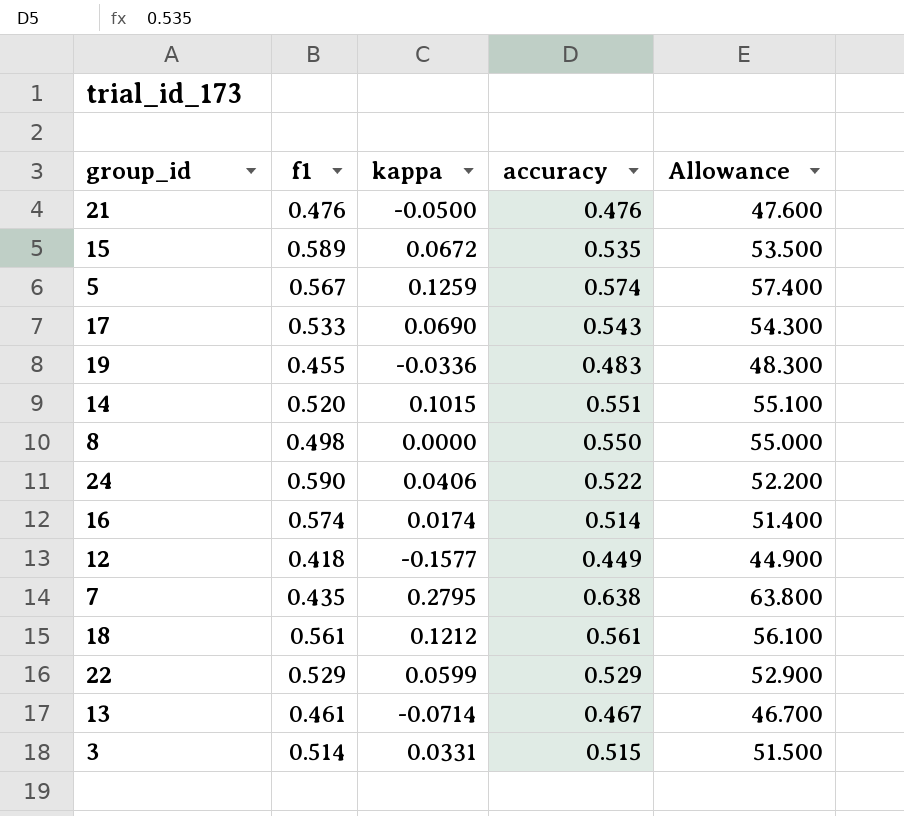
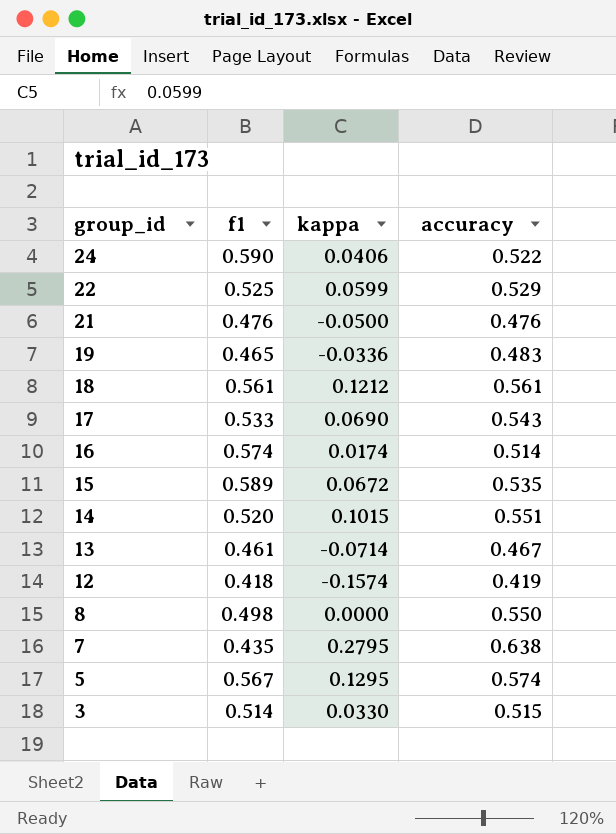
row order: none -> group_id descending
column Allowance | formula: [accuracy] * 100 -> none
22 | f1: 0.529 -> 0.525
19 | f1: 0.455 -> 0.465
12 | kappa: -0.1577 -> -0.1574
12 | accuracy: 0.449 -> 0.419
5 | kappa: 0.1259 -> 0.1295
3 | kappa: 0.0331 -> 0.0330

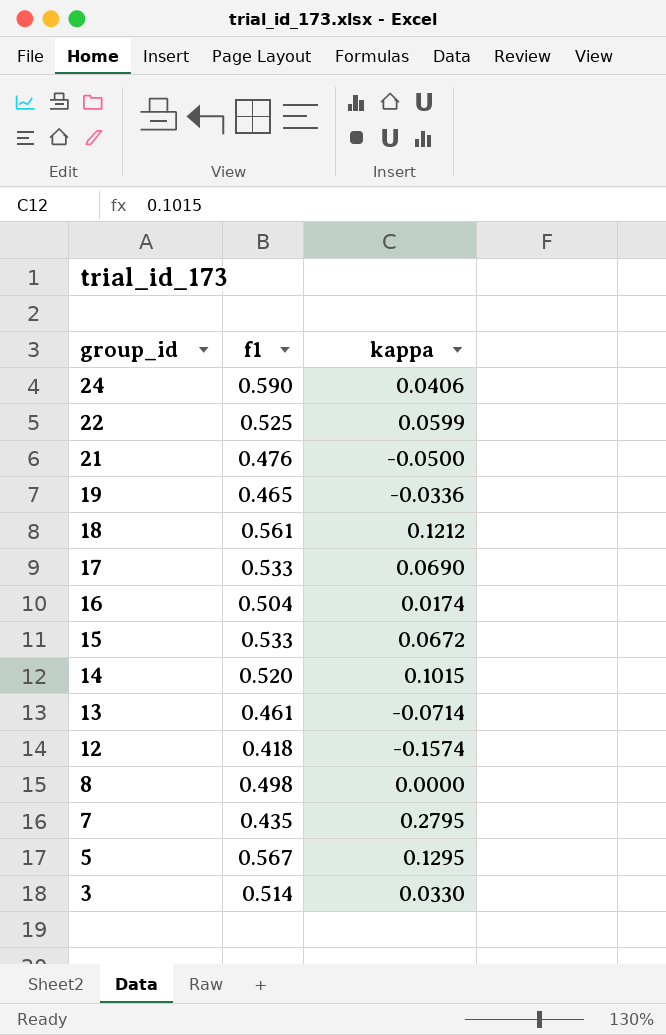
column accuracy | position: 4 -> none
16 | f1: 0.574 -> 0.504
15 | f1: 0.589 -> 0.533

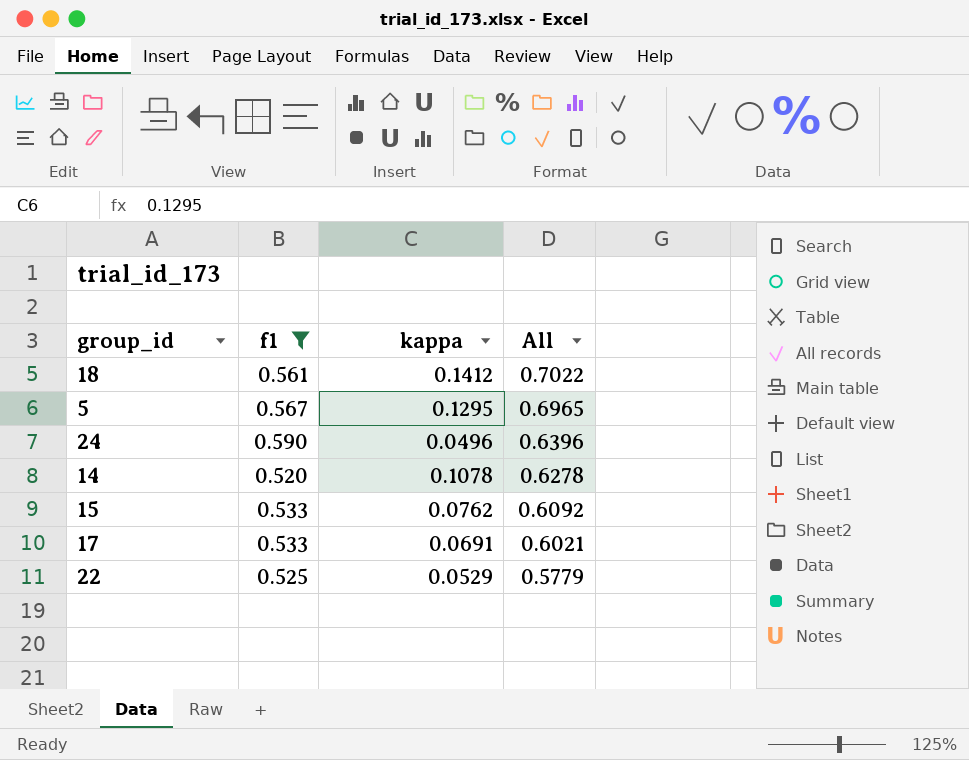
filter: none -> f1 >= 0.520
row order: group_id descending -> All descending
column All | formula: none -> [f1] + [kappa]
18 | kappa: 0.1212 -> 0.1412
24 | kappa: 0.0406 -> 0.0496
14 | kappa: 0.1015 -> 0.1078
15 | kappa: 0.0672 -> 0.0762
17 | kappa: 0.0690 -> 0.0691
22 | kappa: 0.0599 -> 0.0529

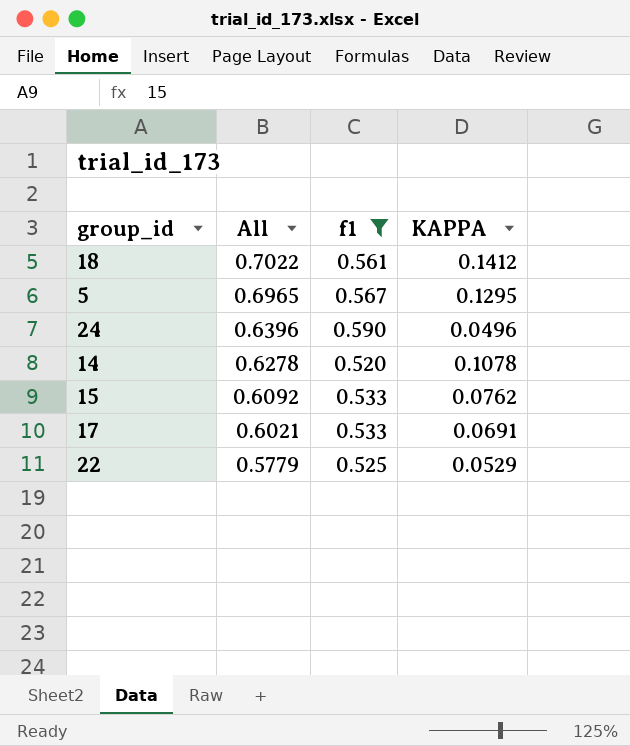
column All | position: 4 -> 2
column name: kappa -> KAPPA

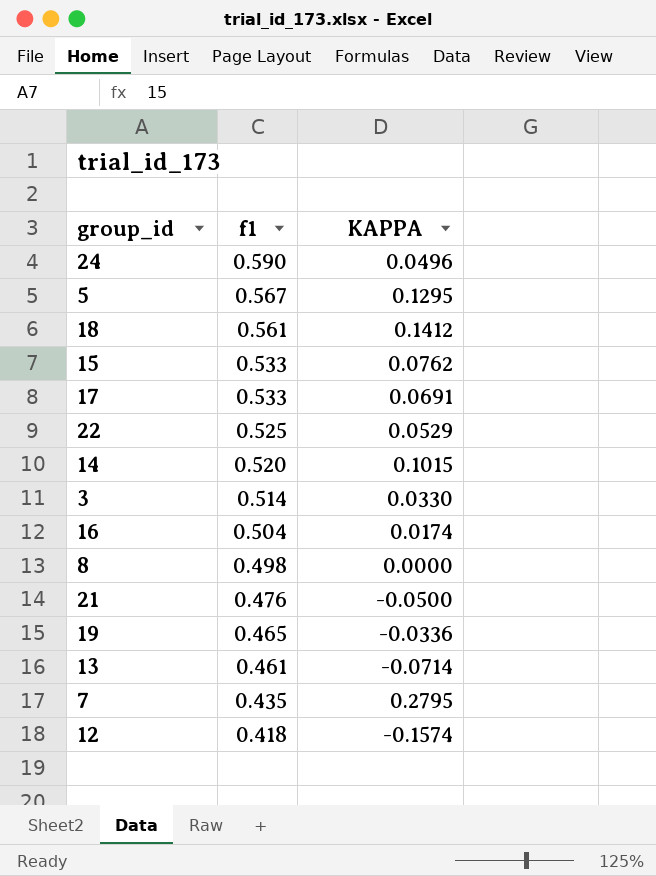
filter: f1 >= 0.520 -> none
row order: All descending -> f1 descending
column All | formula: [f1] + [KAPPA] -> none
14 | KAPPA: 0.1078 -> 0.1015

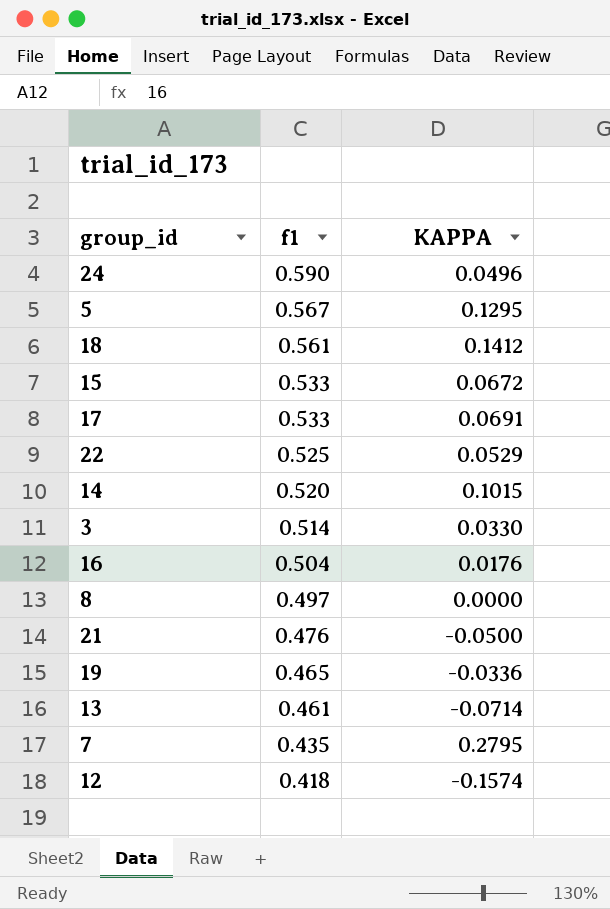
15 | KAPPA: 0.0762 -> 0.0672
16 | KAPPA: 0.0174 -> 0.0176
8 | f1: 0.498 -> 0.497

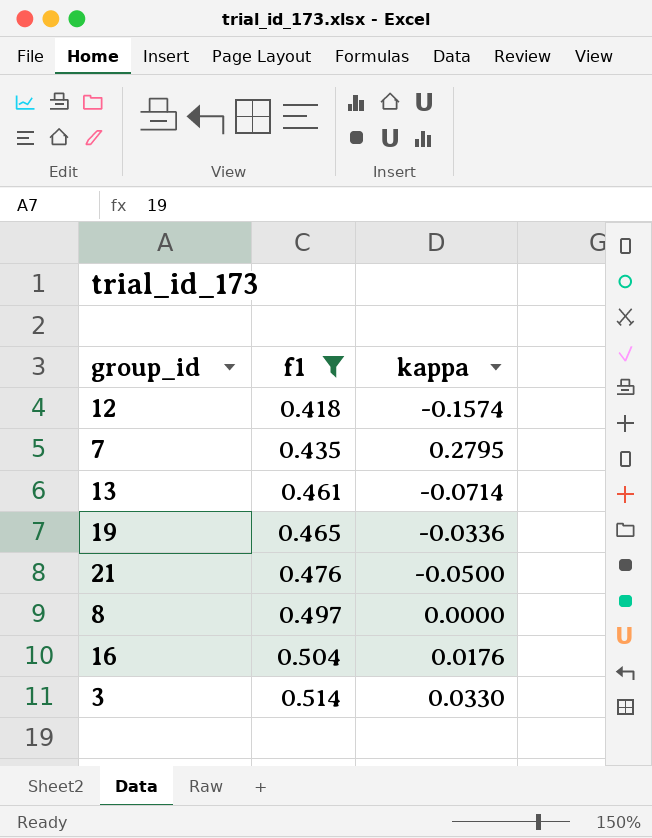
filter: none -> f1 <= 0.514
row order: f1 descending -> f1 ascending
column name: KAPPA -> kappa

